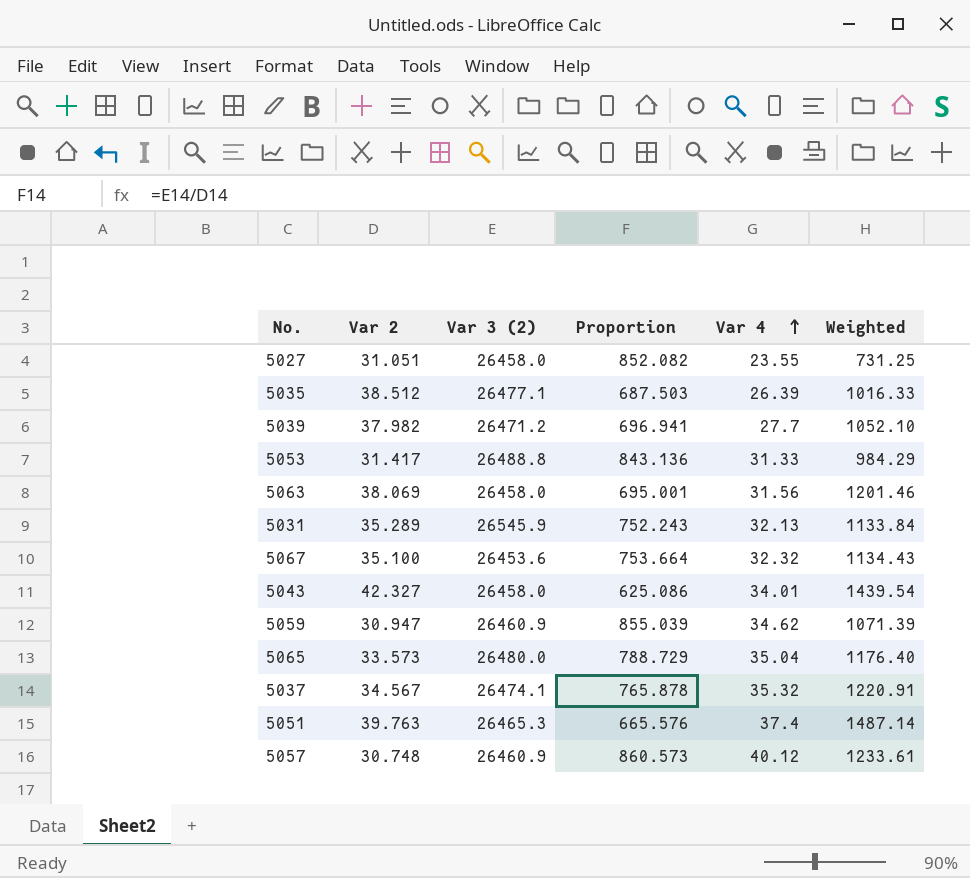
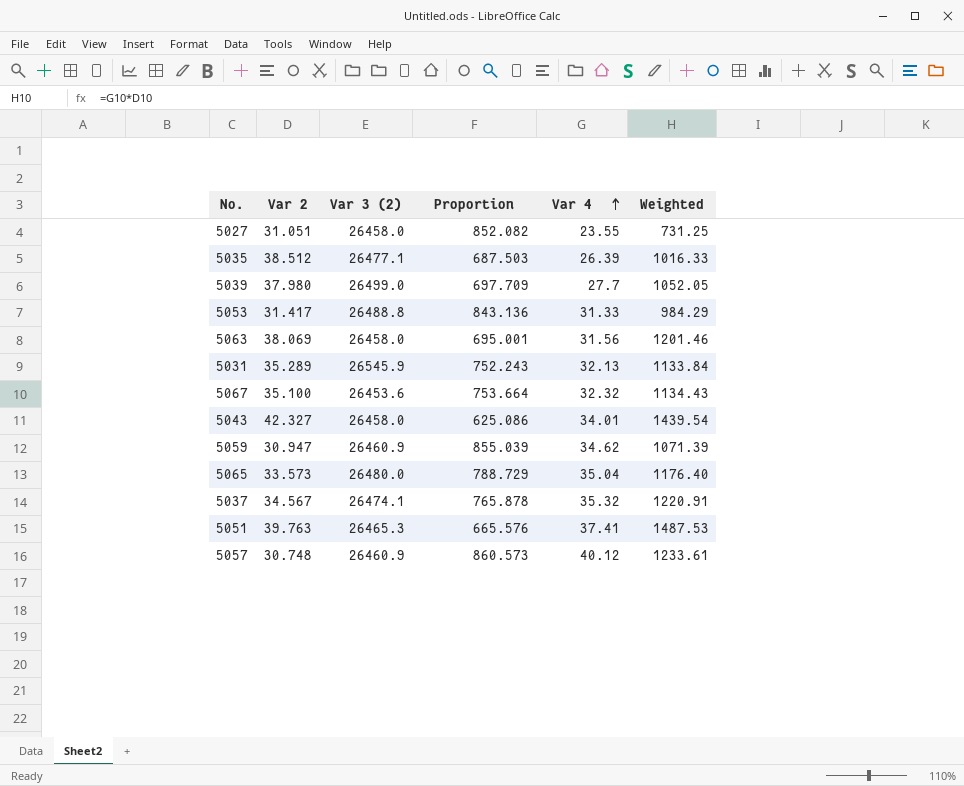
5039 | Var 2: 37.982 -> 37.980
5039 | Var 3 (2): 26471.2 -> 26499.0
5039 | Proportion: 696.941 -> 697.709
5039 | Weighted: 1052.10 -> 1052.05
5051 | Var 4: 37.4 -> 37.41
5051 | Weighted: 1487.14 -> 1487.53

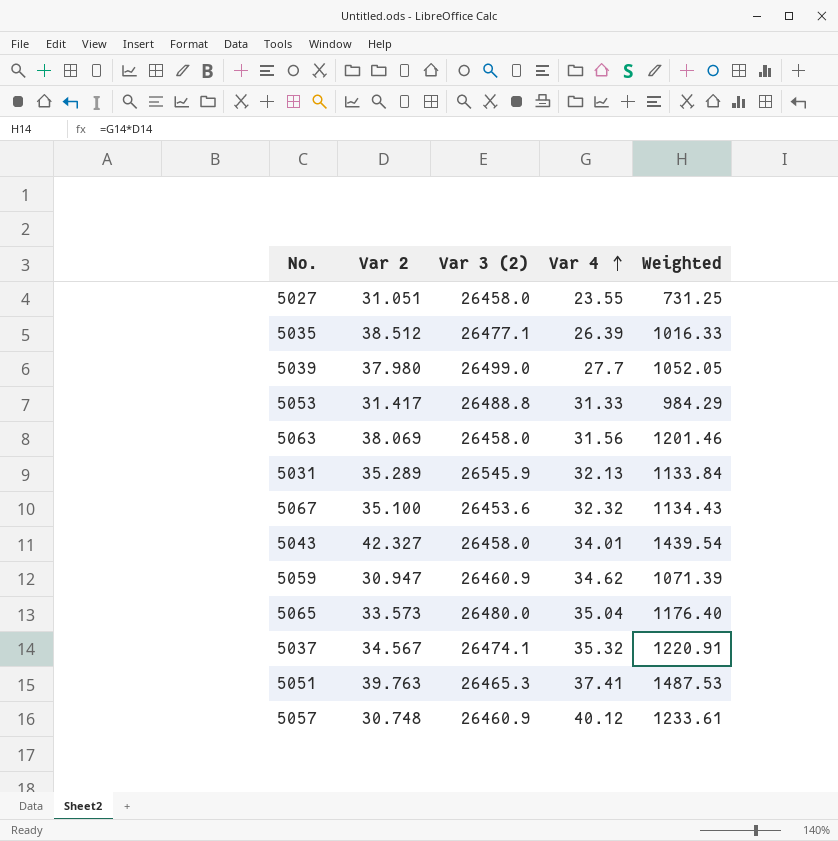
column Proportion | formula: [Var 3 (2)] / [Var 2] -> none

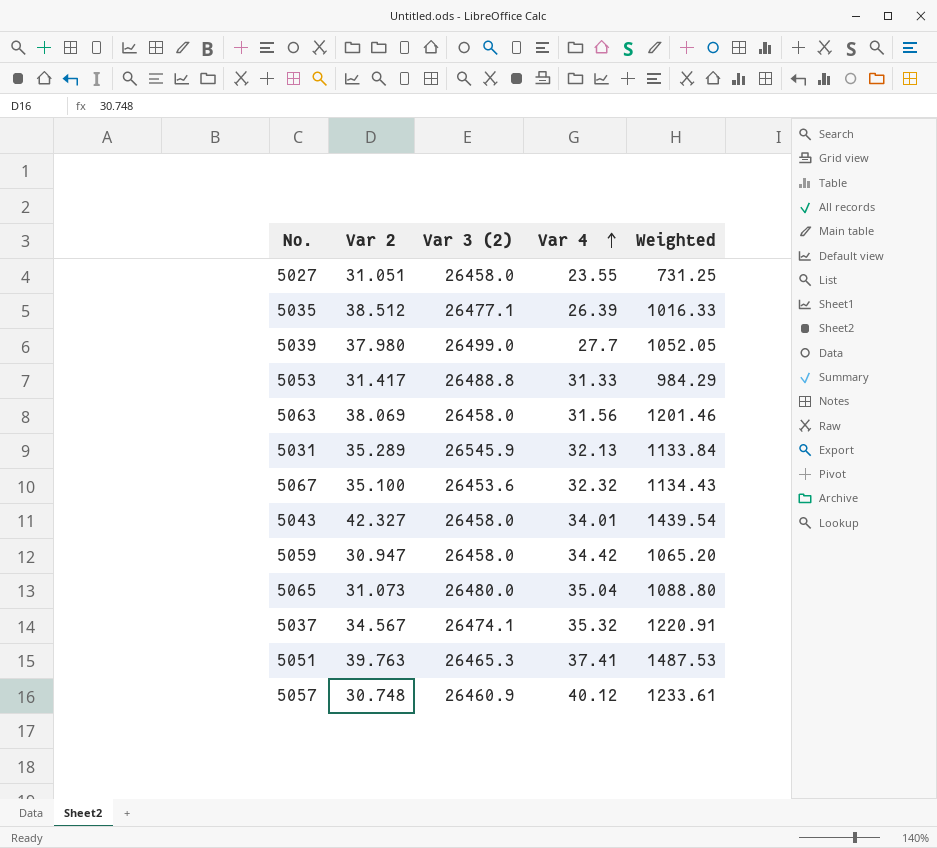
5059 | Var 3 (2): 26460.9 -> 26458.0
5059 | Var 4: 34.62 -> 34.42
5059 | Weighted: 1071.39 -> 1065.20
5065 | Var 2: 33.573 -> 31.073
5065 | Weighted: 1176.40 -> 1088.80

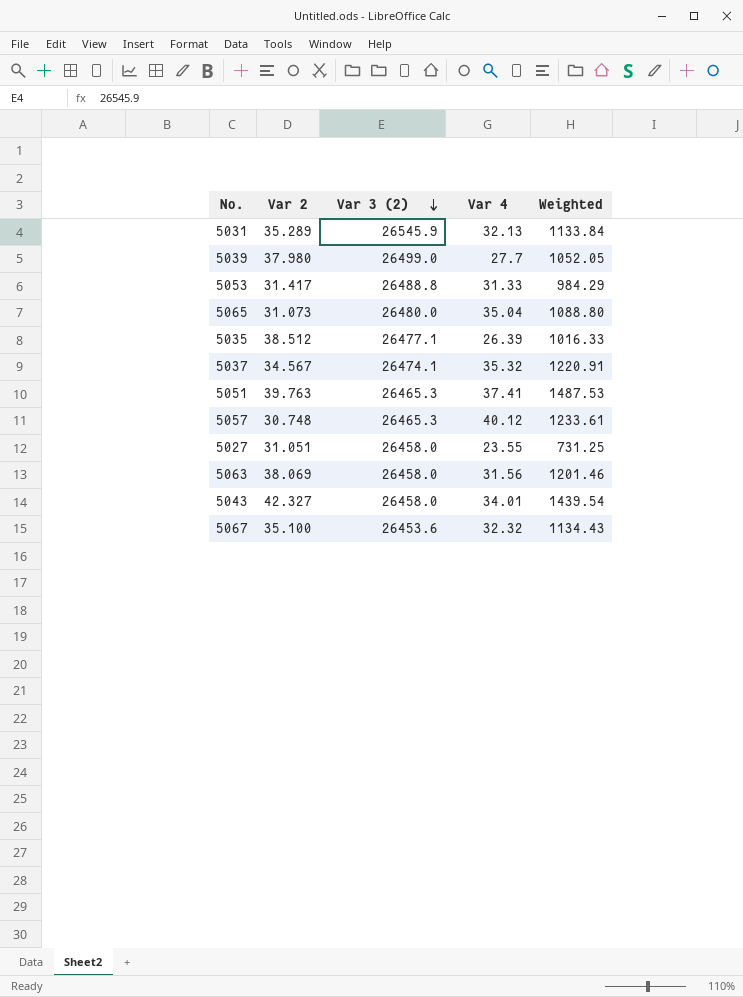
row order: Var 4 ascending -> Var 3 (2) descending
row 5059: 30.947 | 26458.0 | 34.42 | 1065.20 -> none
5057 | Var 3 (2): 26460.9 -> 26465.3

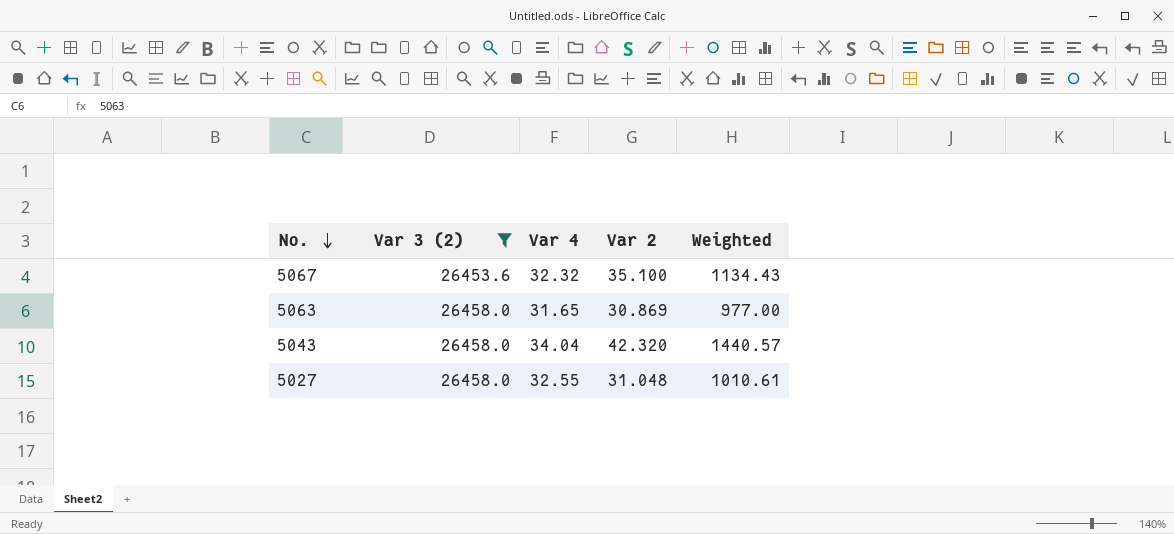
filter: none -> Var 3 (2) <= 26458.0
row order: Var 3 (2) descending -> No. descending
column Var 2 | position: 2 -> 4
5063 | Var 4: 31.56 -> 31.65
5063 | Var 2: 38.069 -> 30.869
5063 | Weighted: 1201.46 -> 977.00
5043 | Var 4: 34.01 -> 34.04
5043 | Var 2: 42.327 -> 42.320
5043 | Weighted: 1439.54 -> 1440.57
5027 | Var 4: 23.55 -> 32.55
5027 | Var 2: 31.051 -> 31.048
5027 | Weighted: 731.25 -> 1010.61

